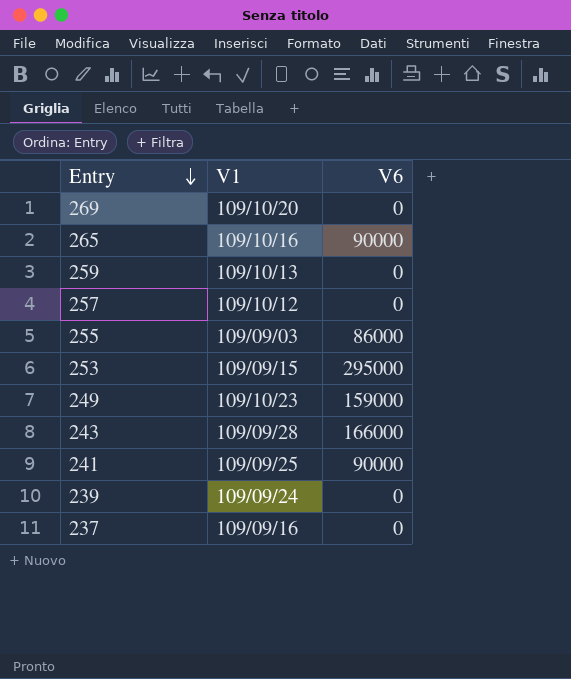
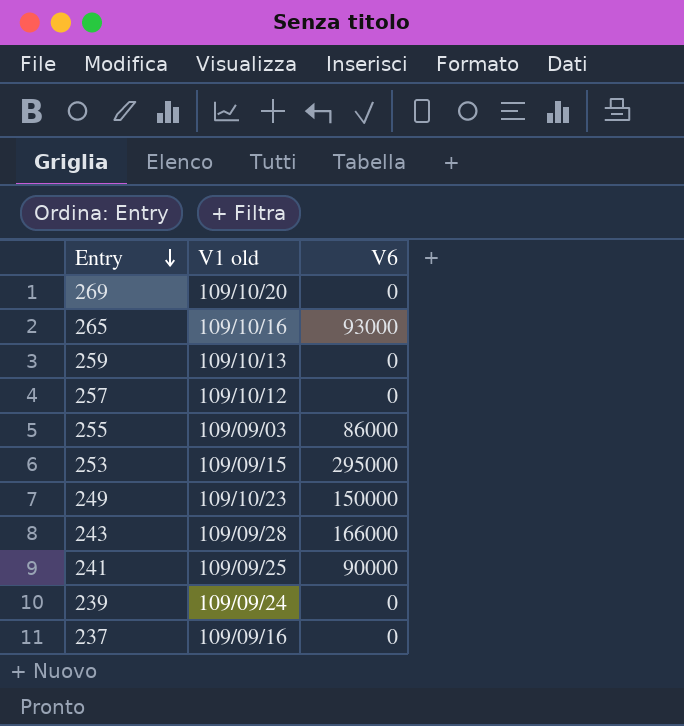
column name: V1 -> V1 old
265 | V6: 90000 -> 93000
249 | V6: 159000 -> 150000

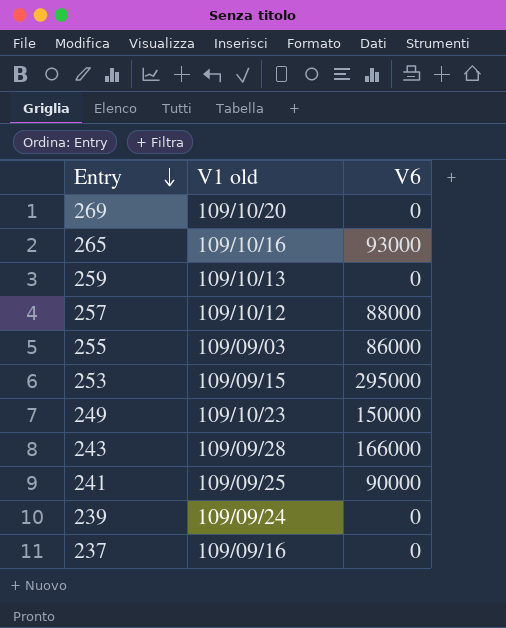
257 | V6: 0 -> 88000

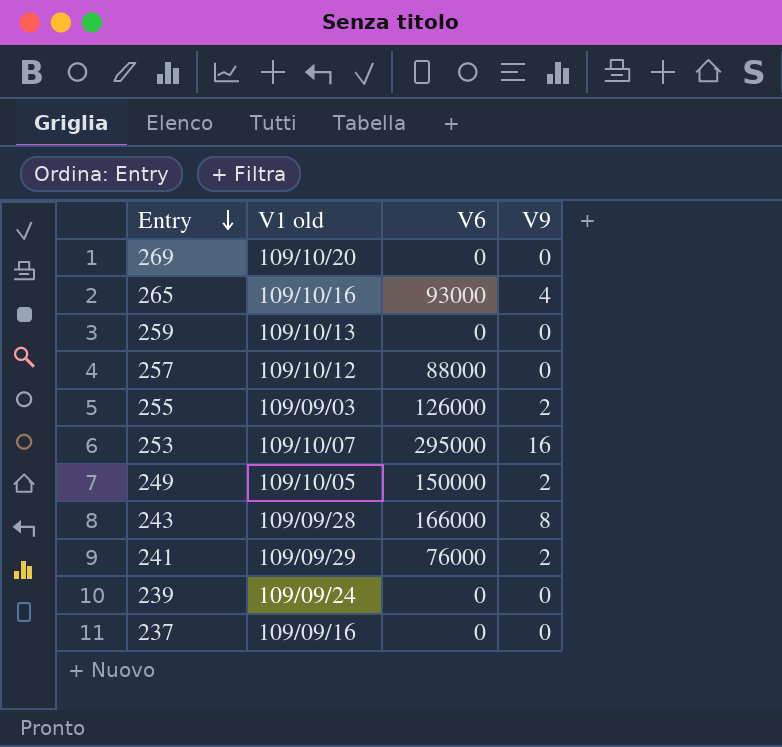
column V9 | position: none -> 4
255 | V6: 86000 -> 126000
253 | V1 old: 109/09/15 -> 109/10/07
249 | V1 old: 109/10/23 -> 109/10/05
241 | V1 old: 109/09/25 -> 109/09/29
241 | V6: 90000 -> 76000

